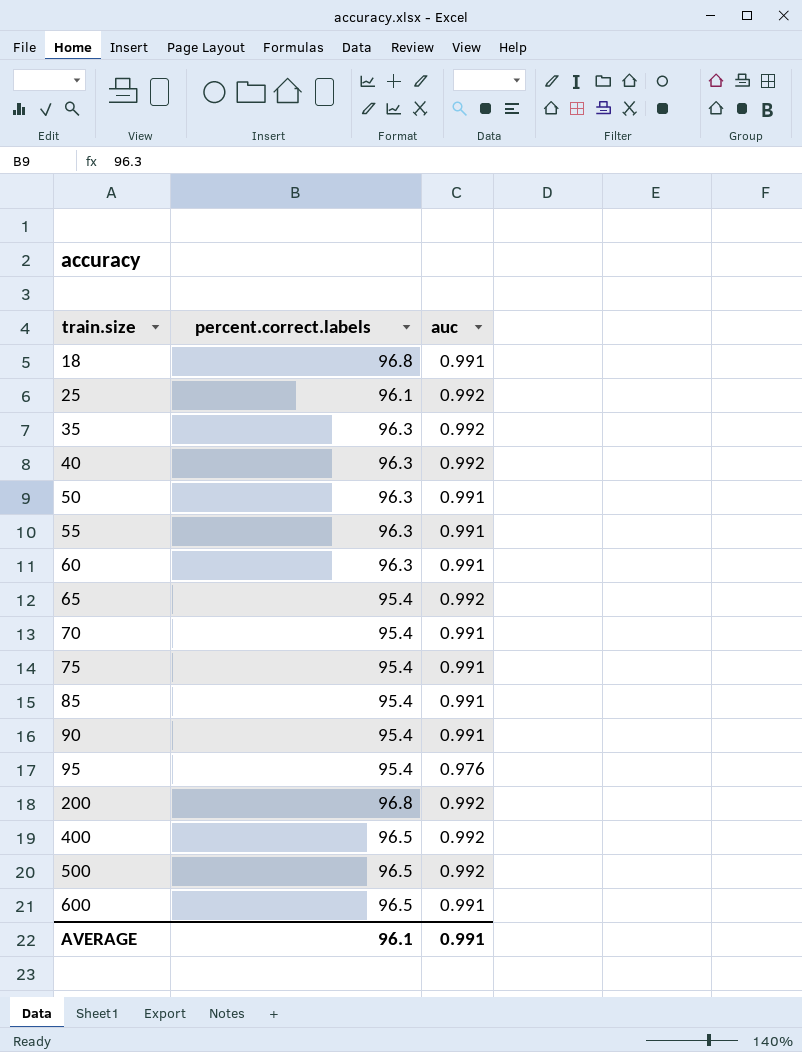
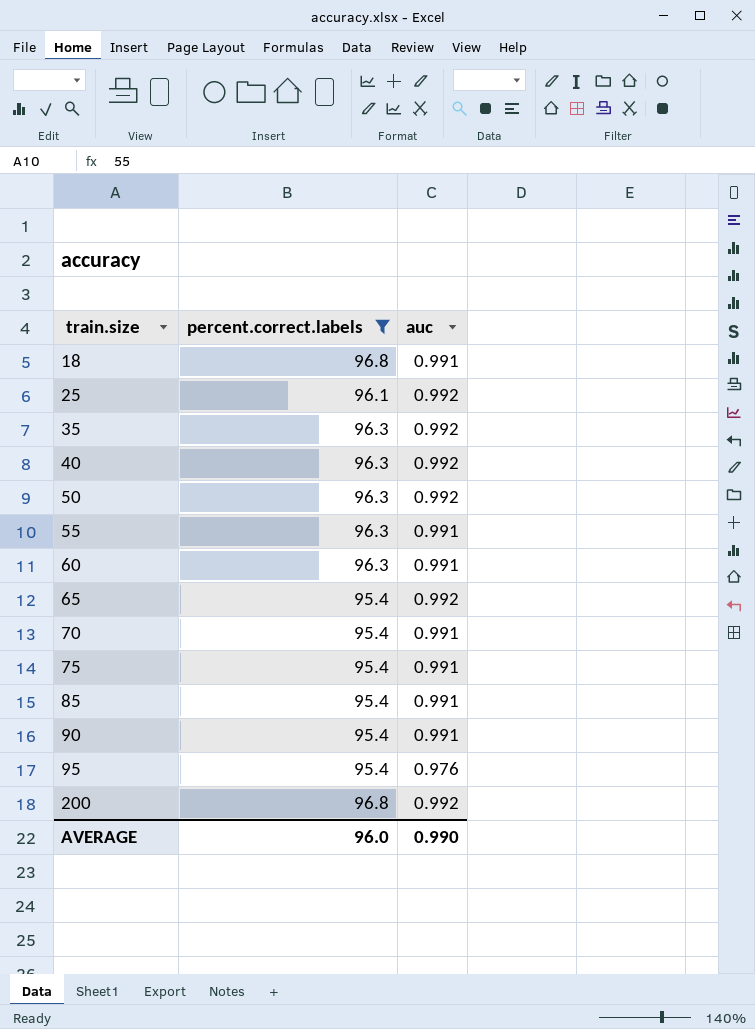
filter: none -> percent.correct.labels != 96.5
50 | auc: 0.991 -> 0.992
AVERAGE | percent.correct.labels: 96.1 -> 96.0
AVERAGE | auc: 0.991 -> 0.990

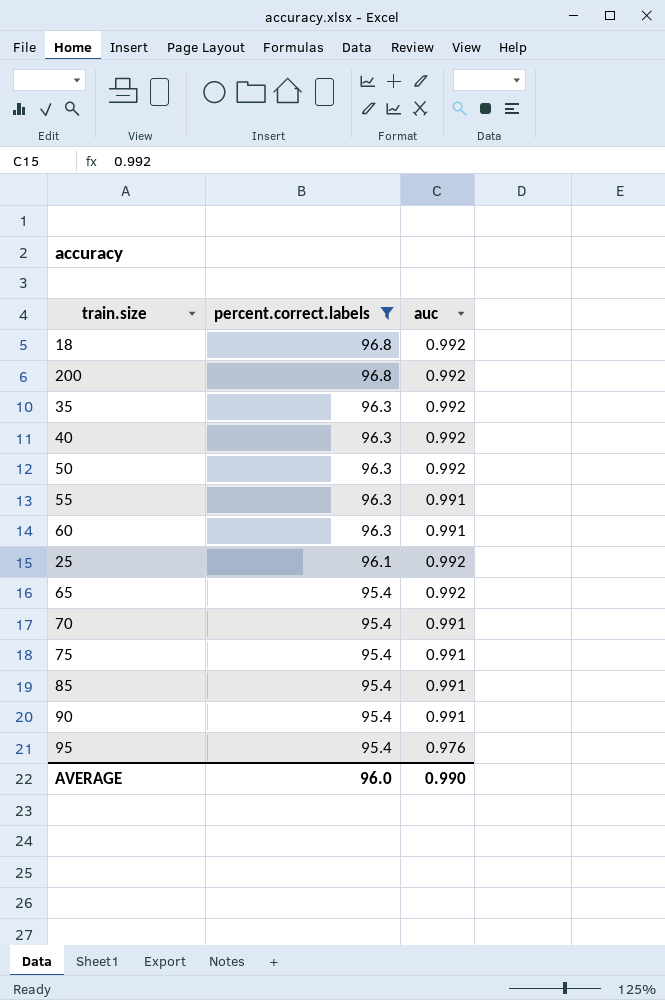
row order: train.size ascending -> percent.correct.labels descending
18 | auc: 0.991 -> 0.992

